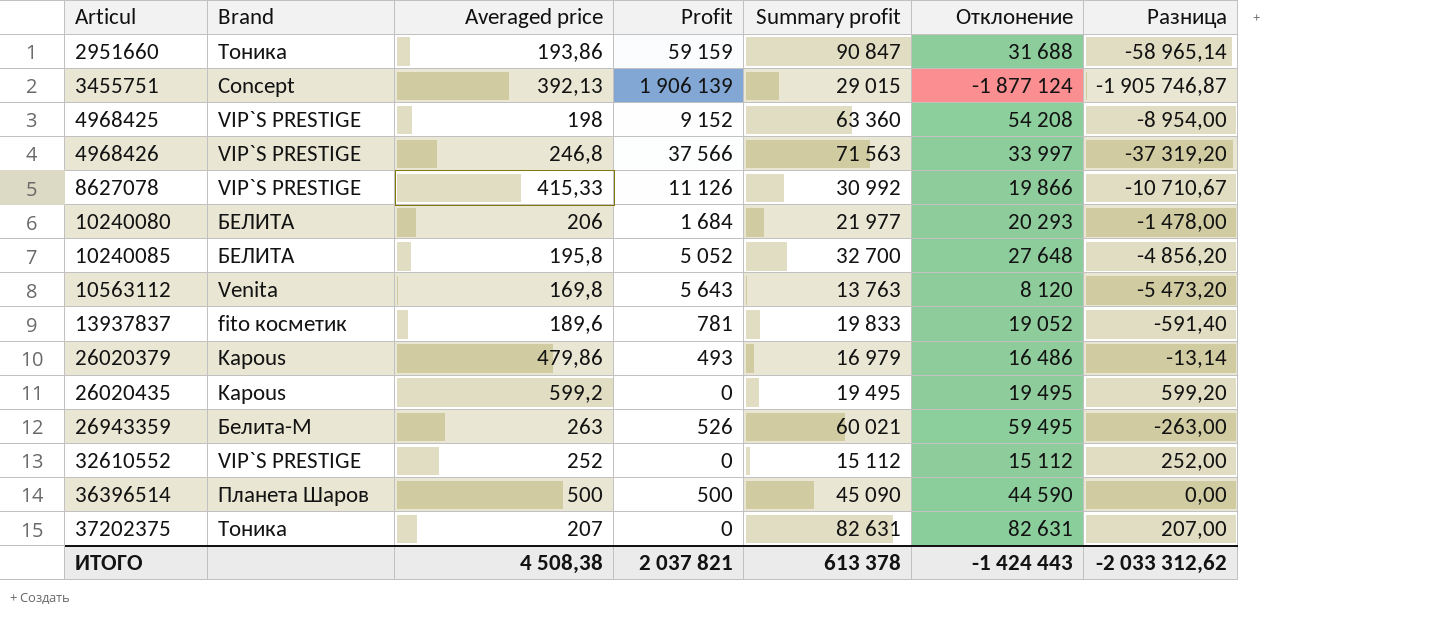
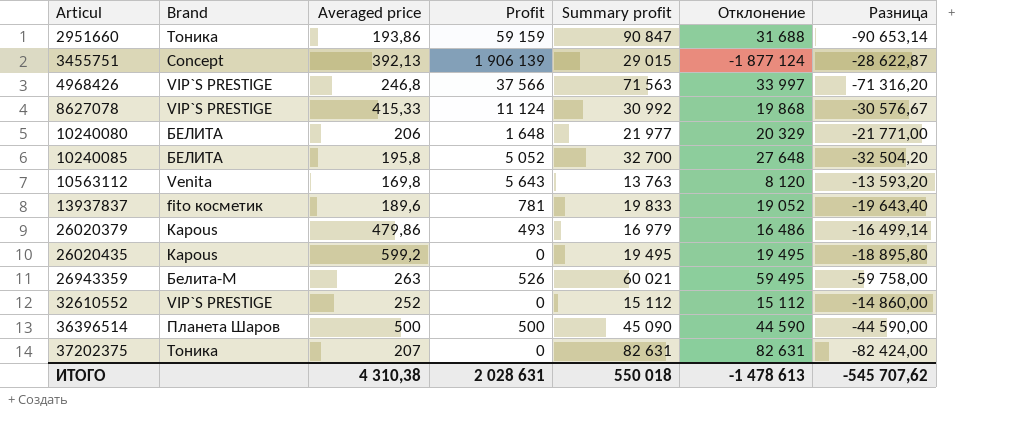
column Разница | formula: [Averaged price] - [Profit] -> [Averaged price] - [Summary profit]
row 4968425: VIP`S PRESTIGE | 198 | 9 152 | 63 360 | 54 208 | -8 954,00 -> none
8627078 | Profit: 11 126 -> 11 124
8627078 | Отклонение: 19 866 -> 19 868
10240080 | Profit: 1 684 -> 1 648
10240080 | Отклонение: 20 293 -> 20 329
ИТОГО | Averaged price: 4 508,38 -> 4 310,38
ИТОГО | Profit: 2 037 821 -> 2 028 631
ИТОГО | Summary profit: 613 378 -> 550 018
ИТОГО | Отклонение: -1 424 443 -> -1 478 613
ИТОГО | Разница: -2 033 312,62 -> -545 707,62

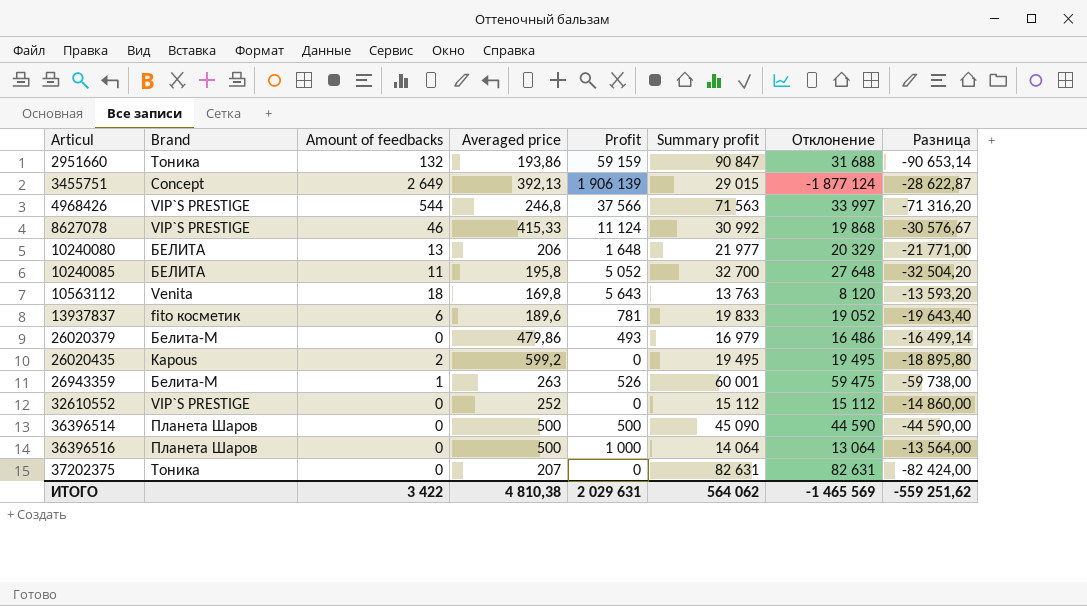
column Amount of feedbacks | position: none -> 3
26020379 | Brand: Kapous -> Белита-М
26943359 | Summary profit: 60 021 -> 60 001
26943359 | Отклонение: 59 495 -> 59 475
26943359 | Разница: -59 758,00 -> -59 738,00
row 36396516: none -> Планета Шаров | 0 | 500 | 1 000 | 14 064 | 13 064 | -13 564,00
ИТОГО | Averaged price: 4 310,38 -> 4 810,38
ИТОГО | Profit: 2 028 631 -> 2 029 631
ИТОГО | Summary profit: 550 018 -> 564 062
ИТОГО | Отклонение: -1 478 613 -> -1 465 569
ИТОГО | Разница: -545 707,62 -> -559 251,62

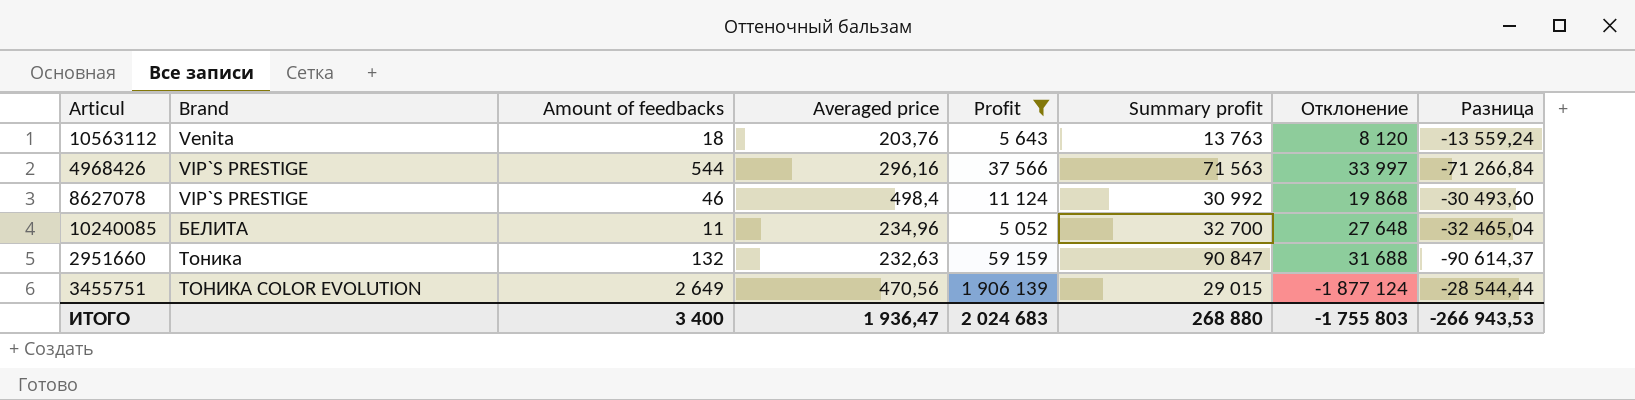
filter: none -> Profit >= 5 052
row order: Articul ascending -> Brand ascending
10563112 | Averaged price: 169,8 -> 203,76
10563112 | Разница: -13 593,20 -> -13 559,24
4968426 | Averaged price: 246,8 -> 296,16
4968426 | Разница: -71 316,20 -> -71 266,84
8627078 | Averaged price: 415,33 -> 498,4
8627078 | Разница: -30 576,67 -> -30 493,60
10240085 | Averaged price: 195,8 -> 234,96
10240085 | Разница: -32 504,20 -> -32 465,04
2951660 | Averaged price: 193,86 -> 232,63
2951660 | Разница: -90 653,14 -> -90 614,37
3455751 | Brand: Concept -> ТОНИКА COLOR EVOLUTION
3455751 | Averaged price: 392,13 -> 470,56
3455751 | Разница: -28 622,87 -> -28 544,44
ИТОГО | Amount of feedbacks: 3 422 -> 3 400
ИТОГО | Averaged price: 4 810,38 -> 1 936,47
ИТОГО | Profit: 2 029 631 -> 2 024 683
ИТОГО | Summary profit: 564 062 -> 268 880
ИТОГО | Отклонение: -1 465 569 -> -1 755 803
ИТОГО | Разница: -559 251,62 -> -266 943,53

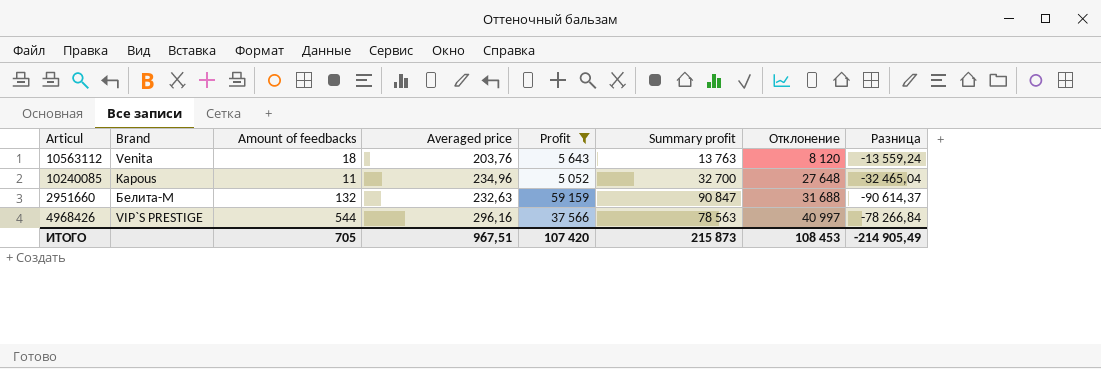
row order: Brand ascending -> Отклонение ascending
row 8627078: VIP`S PRESTIGE | 46 | 498,4 | 11 124 | 30 992 | 19 868 | -30 493,60 -> none
row 3455751: ТОНИКА COLOR EVOLUTION | 2 649 | 470,56 | 1 906 139 | 29 015 | -1 877 124 | -28 544,44 -> none
10240085 | Brand: БЕЛИТА -> Kapous
2951660 | Brand: Тоника -> Белита-М
4968426 | Summary profit: 71 563 -> 78 563
4968426 | Отклонение: 33 997 -> 40 997
4968426 | Разница: -71 266,84 -> -78 266,84
ИТОГО | Amount of feedbacks: 3 400 -> 705
ИТОГО | Averaged price: 1 936,47 -> 967,51
ИТОГО | Profit: 2 024 683 -> 107 420
ИТОГО | Summary profit: 268 880 -> 215 873
ИТОГО | Отклонение: -1 755 803 -> 108 453
ИТОГО | Разница: -266 943,53 -> -214 905,49

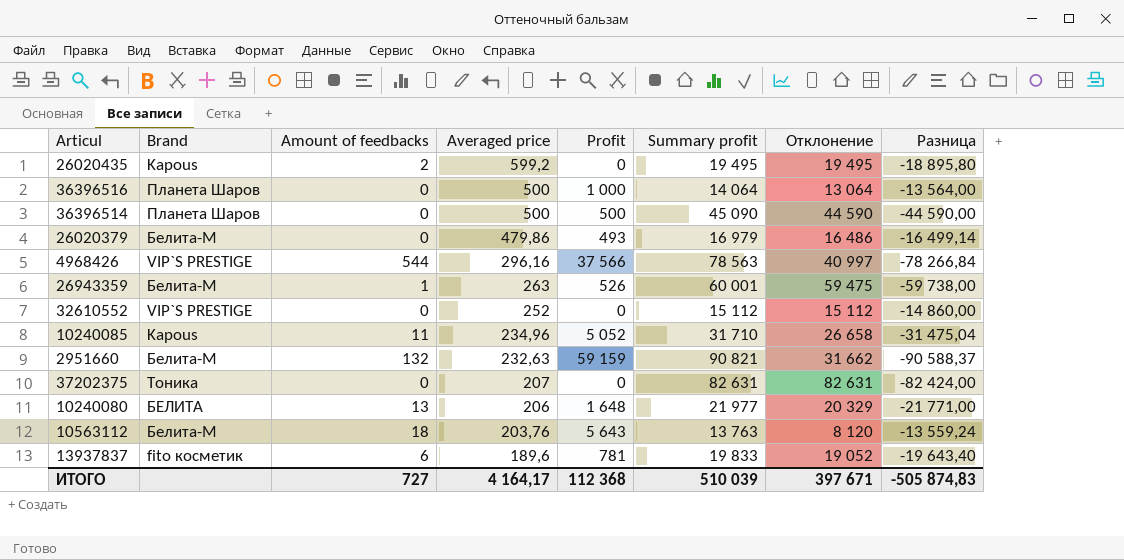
filter: Profit >= 5 052 -> none
row order: Отклонение ascending -> Averaged price descending
10240085 | Summary profit: 32 700 -> 31 710
10240085 | Отклонение: 27 648 -> 26 658
10240085 | Разница: -32 465,04 -> -31 475,04
2951660 | Summary profit: 90 847 -> 90 821
2951660 | Отклонение: 31 688 -> 31 662
2951660 | Разница: -90 614,37 -> -90 588,37
10563112 | Brand: Venita -> Белита-М
ИТОГО | Amount of feedbacks: 705 -> 727
ИТОГО | Averaged price: 967,51 -> 4 164,17
ИТОГО | Profit: 107 420 -> 112 368
ИТОГО | Summary profit: 215 873 -> 510 039
ИТОГО | Отклонение: 108 453 -> 397 671
ИТОГО | Разница: -214 905,49 -> -505 874,83

